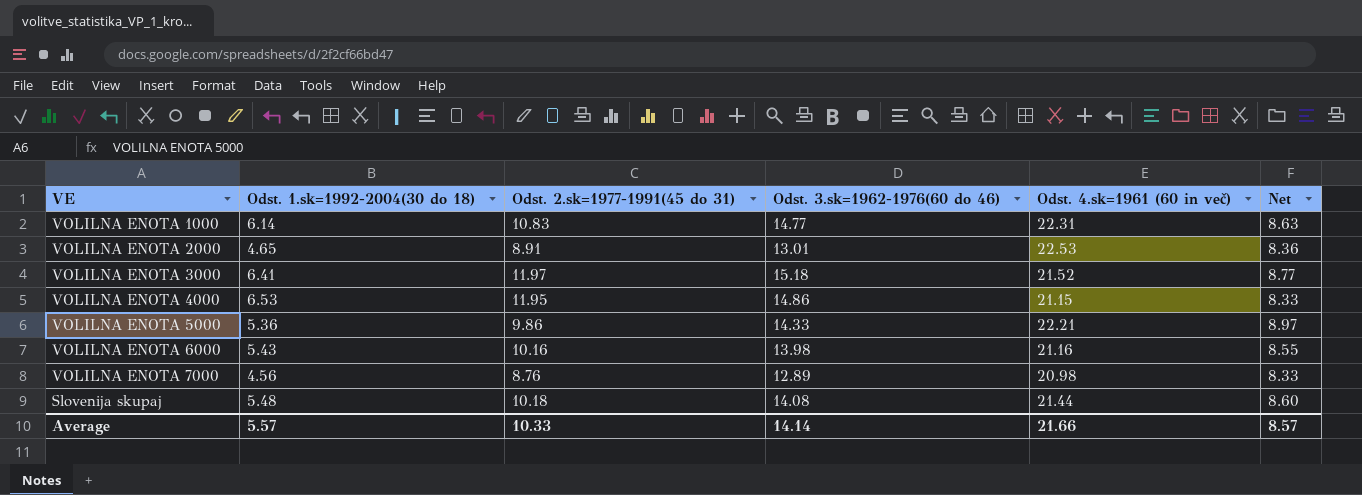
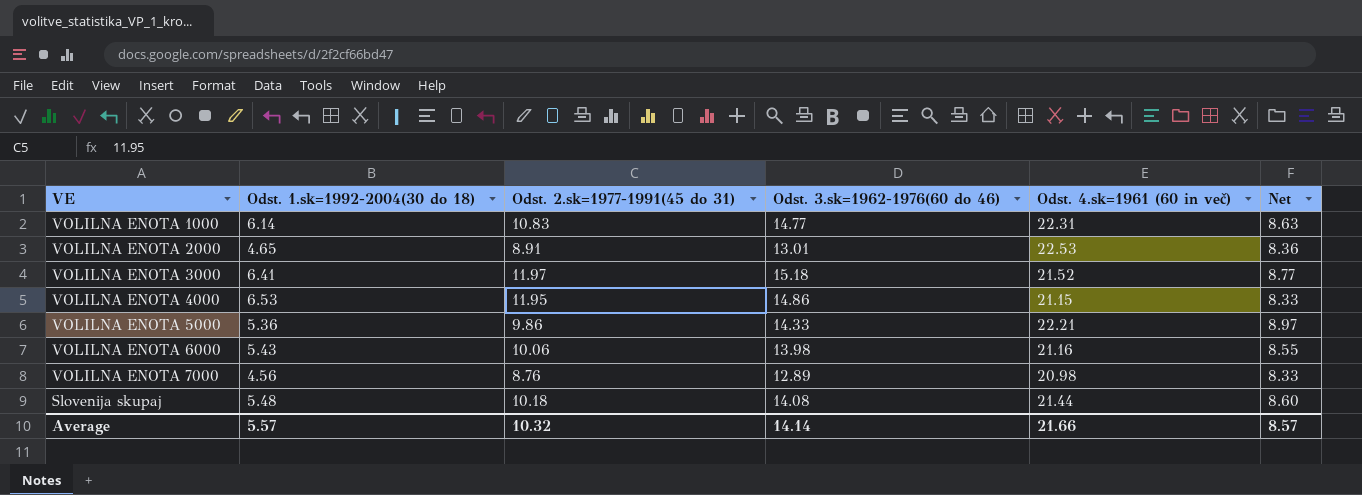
VOLILNA ENOTA 6000 | Odst. 2.sk=1977-1991(45 do 31): 10.16 -> 10.06
Average | Odst. 2.sk=1977-1991(45 do 31): 10.33 -> 10.32

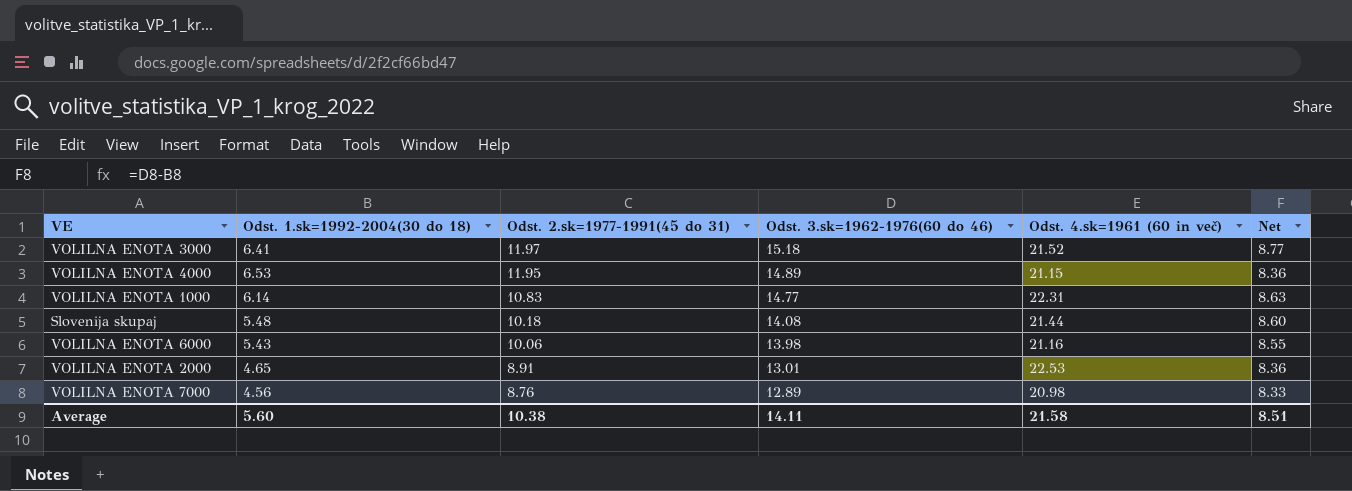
row order: none -> Odst. 2.sk=1977-1991(45 do 31) descending
row VOLILNA ENOTA 5000: 5.36 | 9.86 | 14.33 | 22.21 | 8.97 -> none
VOLILNA ENOTA 4000 | Odst. 3.sk=1962-1976(60 do 46): 14.86 -> 14.89
VOLILNA ENOTA 4000 | Net: 8.33 -> 8.36
Average | Odst. 1.sk=1992-2004(30 do 18): 5.57 -> 5.60
Average | Odst. 2.sk=1977-1991(45 do 31): 10.32 -> 10.38
Average | Odst. 3.sk=1962-1976(60 do 46): 14.14 -> 14.11
Average | Odst. 4.sk=1961 (60 in več): 21.66 -> 21.58
Average | Net: 8.57 -> 8.51

